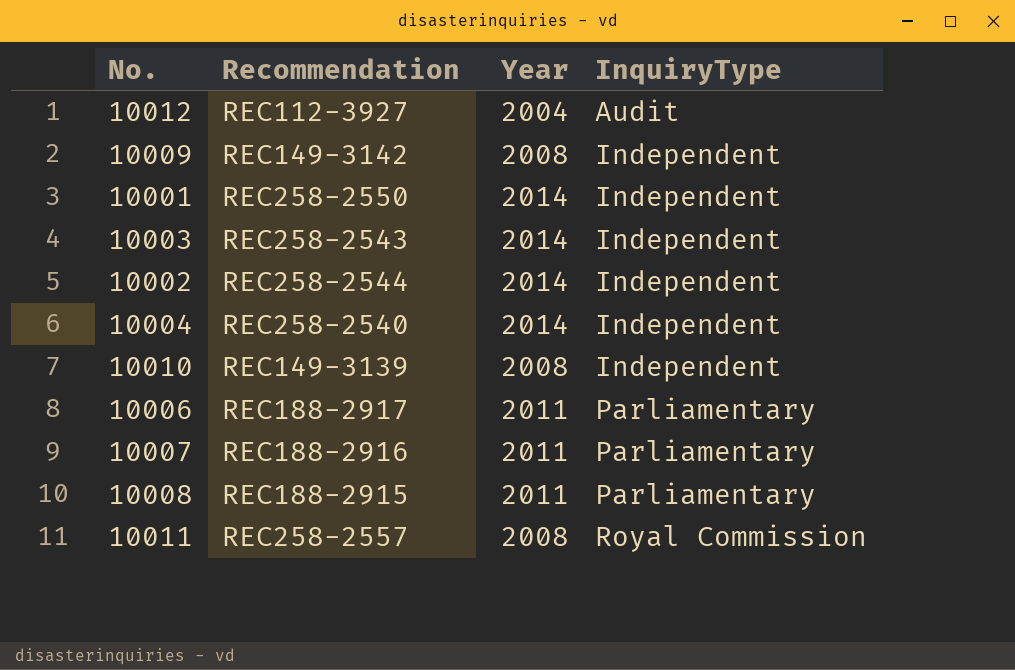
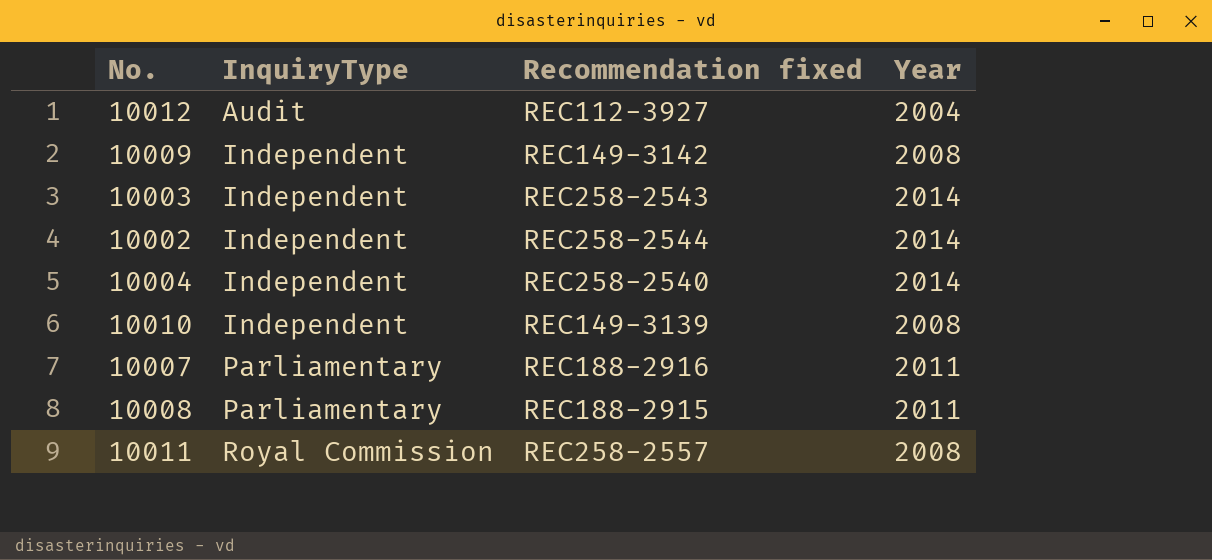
column InquiryType | position: 4 -> 2
column name: Recommendation -> Recommendation fixed
row 10001: REC258-2550 | 2014 | Independent -> none
row 10006: REC188-2917 | 2011 | Parliamentary -> none

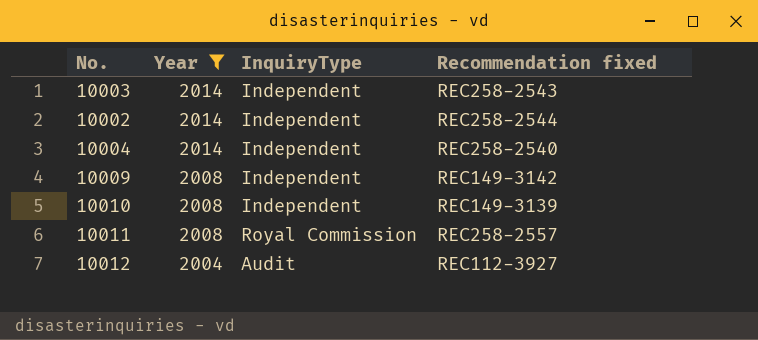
filter: none -> Year != 2011
row order: InquiryType ascending -> Year descending
column Year | position: 4 -> 2

